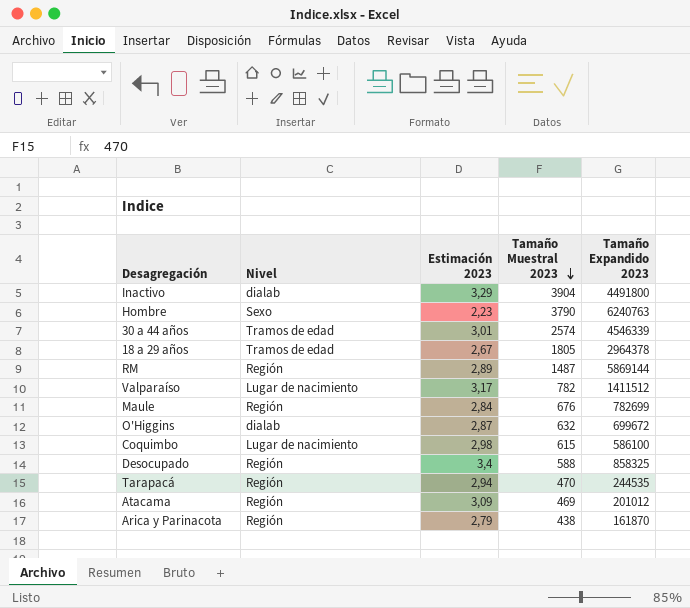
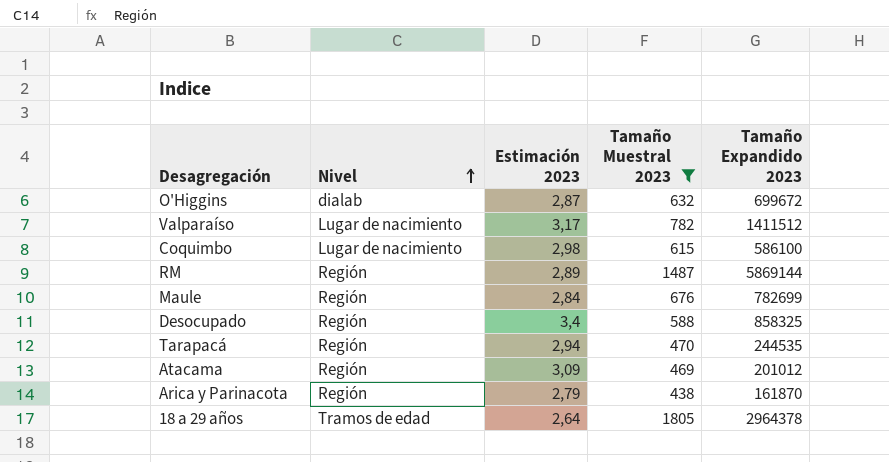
filter: none -> Tamaño Muestral 2023 <= 1805
row order: Tamaño Muestral 2023 descending -> Nivel ascending
18 a 29 años | Estimación 2023: 2,67 -> 2,64

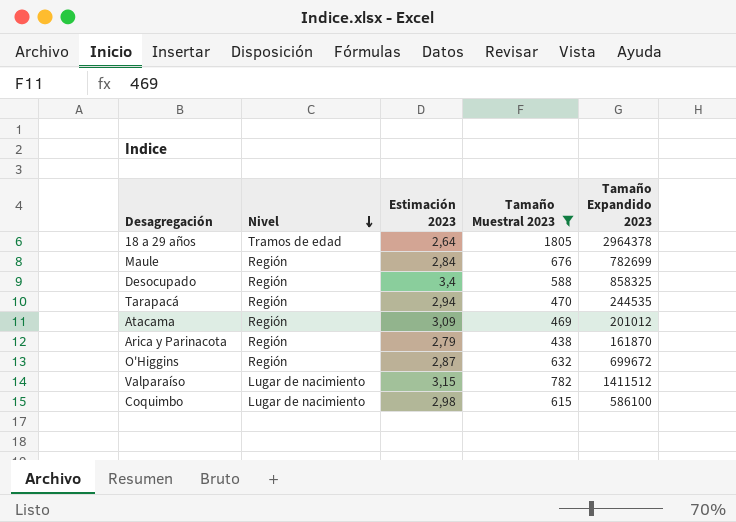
row order: Nivel ascending -> Nivel descending
row RM: Región | 2,89 | 1487 | 5869144 -> none
O'Higgins | Nivel: dialab -> Región
Valparaíso | Estimación 2023: 3,17 -> 3,15

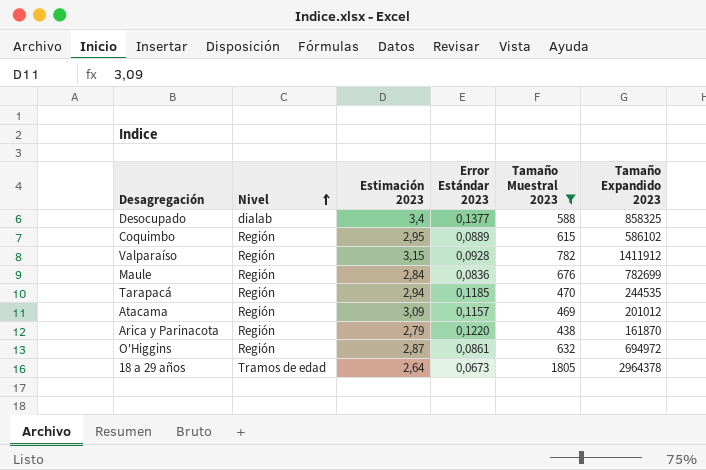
row order: Nivel descending -> Nivel ascending
column Error Estándar 2023 | position: none -> 4
Desocupado | Nivel: Región -> dialab
Coquimbo | Nivel: Lugar de nacimiento -> Región
Coquimbo | Estimación 2023: 2,98 -> 2,95
Coquimbo | Tamaño Expandido 2023: 586100 -> 586102
Valparaíso | Nivel: Lugar de nacimiento -> Región
Valparaíso | Tamaño Expandido 2023: 1411512 -> 1411912
O'Higgins | Tamaño Expandido 2023: 699672 -> 694972

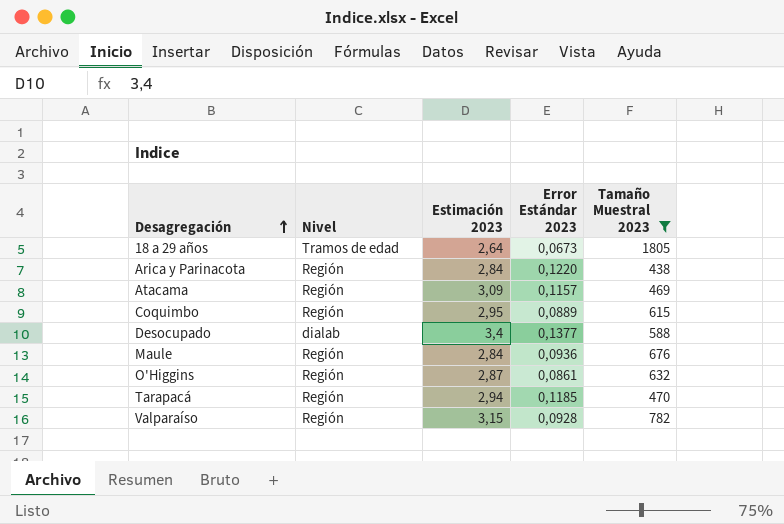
row order: Nivel ascending -> Desagregación ascending
column Tamaño Expandido 2023 | position: 6 -> none
Arica y Parinacota | Estimación 2023: 2,79 -> 2,84
Maule | Error Estándar 2023: 0,0836 -> 0,0936

